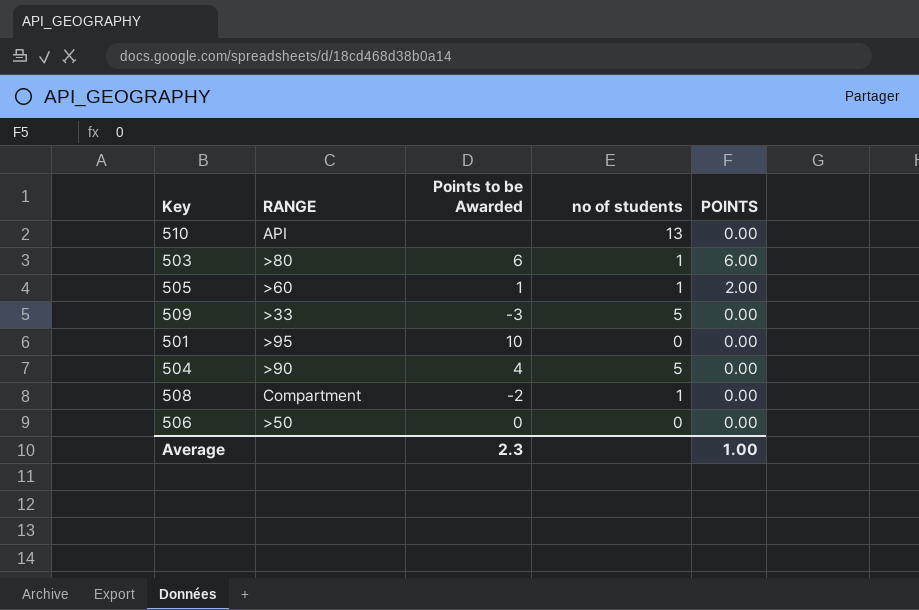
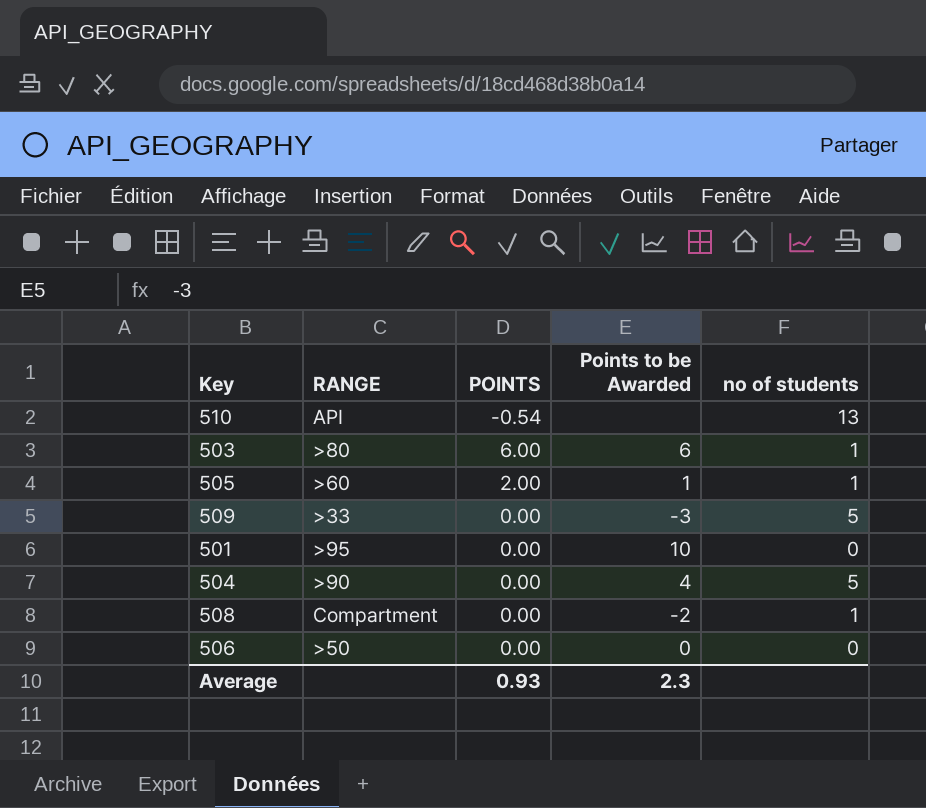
column POINTS | position: 5 -> 3
510 | POINTS: 0.00 -> -0.54
Average | POINTS: 1.00 -> 0.93

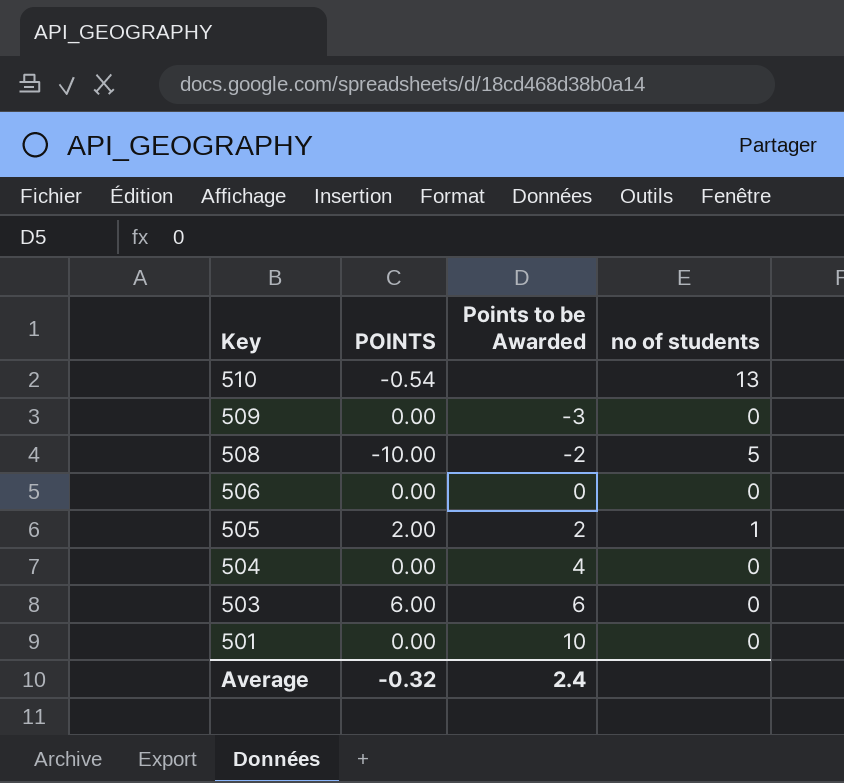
row order: none -> Key descending
column RANGE | position: 2 -> none
509 | no of students: 5 -> 0
508 | POINTS: 0.00 -> -10.00
508 | no of students: 1 -> 5
505 | Points to be Awarded: 1 -> 2
504 | no of students: 5 -> 0
503 | no of students: 1 -> 0
Average | POINTS: 0.93 -> -0.32
Average | Points to be Awarded: 2.3 -> 2.4

